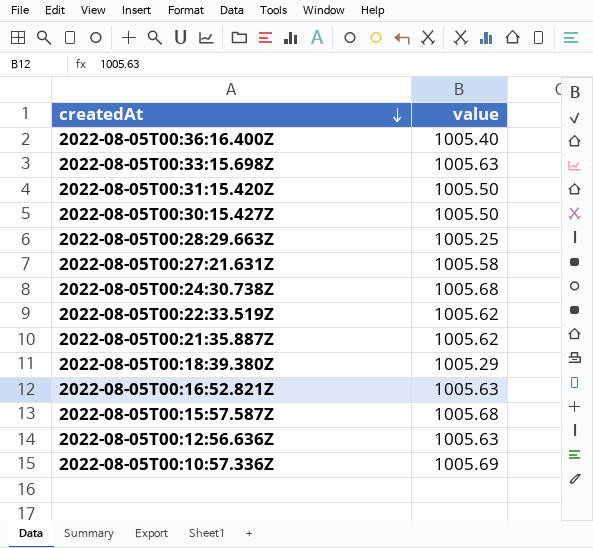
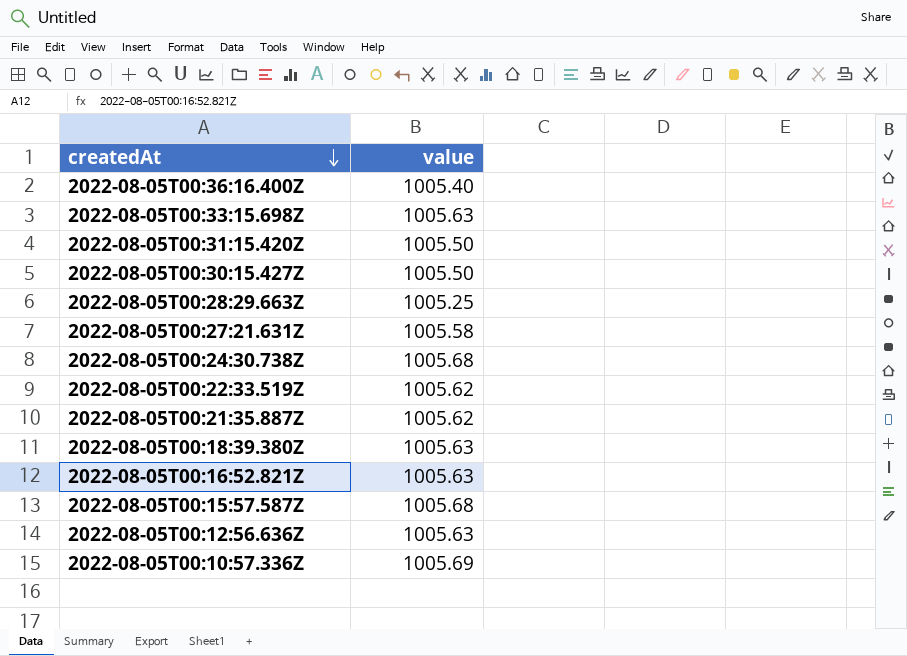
2022-08-05T00:18:39.380Z | value: 1005.29 -> 1005.63

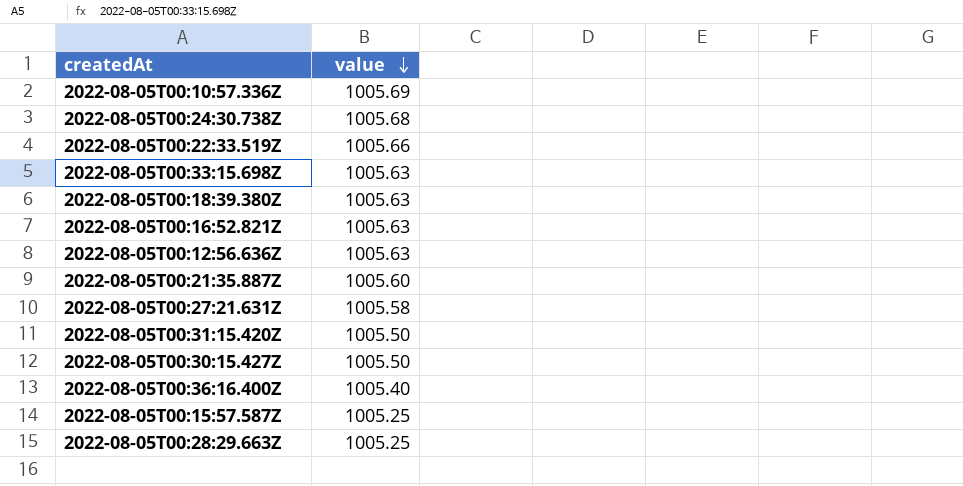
row order: createdAt descending -> value descending
2022-08-05T00:22:33.519Z | value: 1005.62 -> 1005.66
2022-08-05T00:21:35.887Z | value: 1005.62 -> 1005.60
2022-08-05T00:15:57.587Z | value: 1005.68 -> 1005.25

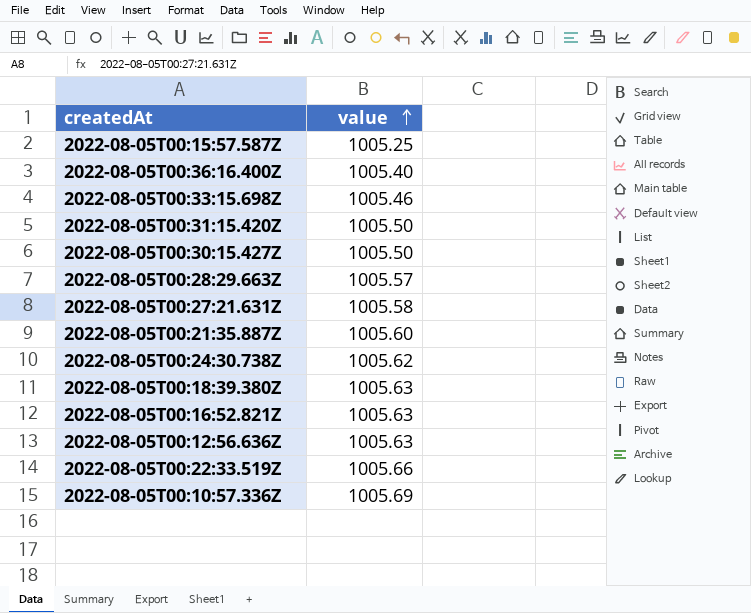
row order: value descending -> value ascending
2022-08-05T00:33:15.698Z | value: 1005.63 -> 1005.46
2022-08-05T00:28:29.663Z | value: 1005.25 -> 1005.57
2022-08-05T00:24:30.738Z | value: 1005.68 -> 1005.62

